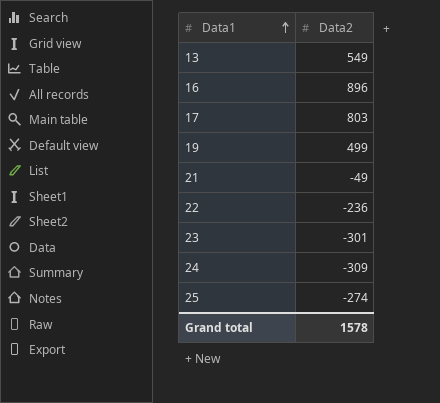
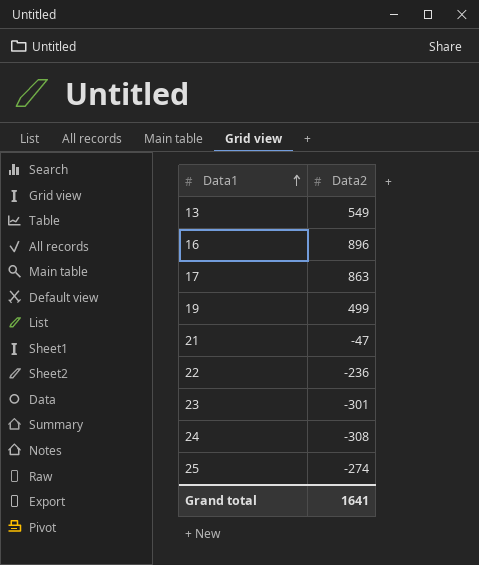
17 | Data2: 803 -> 863
21 | Data2: -49 -> -47
24 | Data2: -309 -> -308
Grand total | Data2: 1578 -> 1641

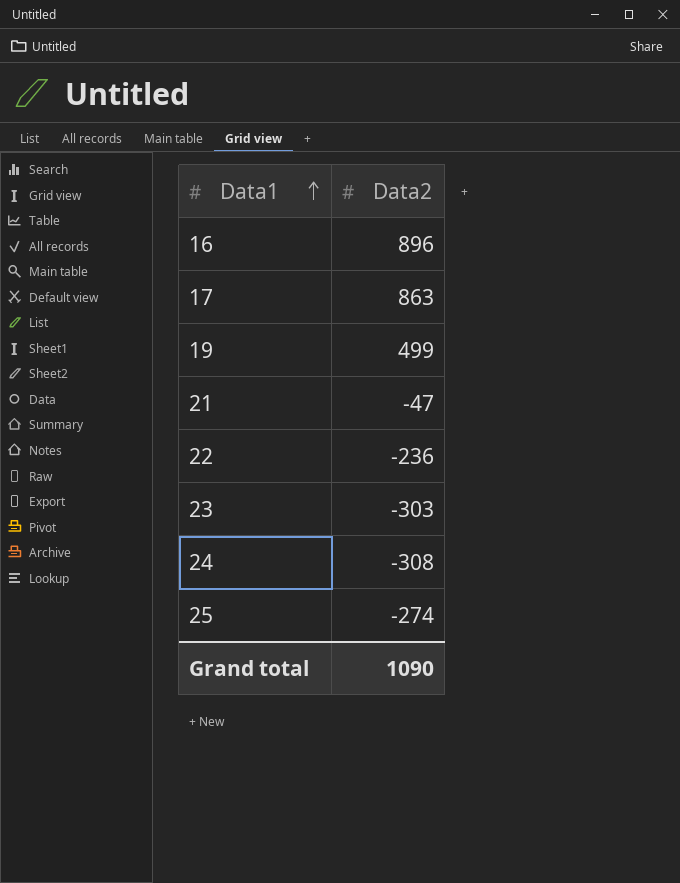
row 13: 549 -> none
23 | Data2: -301 -> -303
Grand total | Data2: 1641 -> 1090

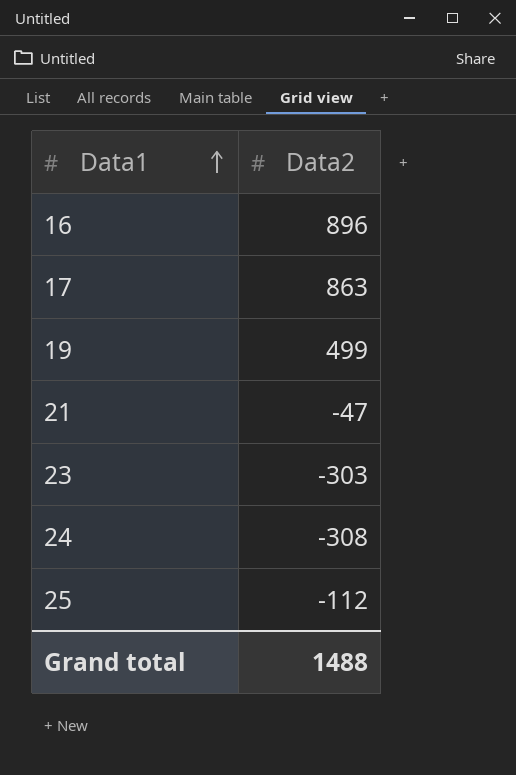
row 22: -236 -> none
25 | Data2: -274 -> -112
Grand total | Data2: 1090 -> 1488

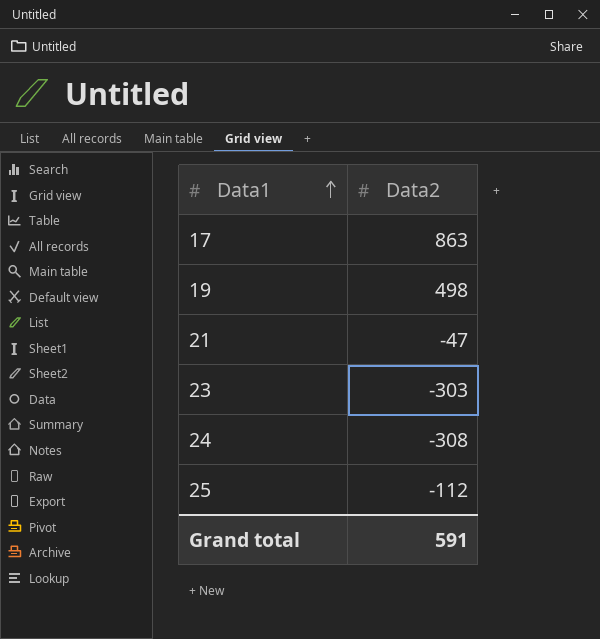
row 16: 896 -> none
19 | Data2: 499 -> 498
Grand total | Data2: 1488 -> 591

